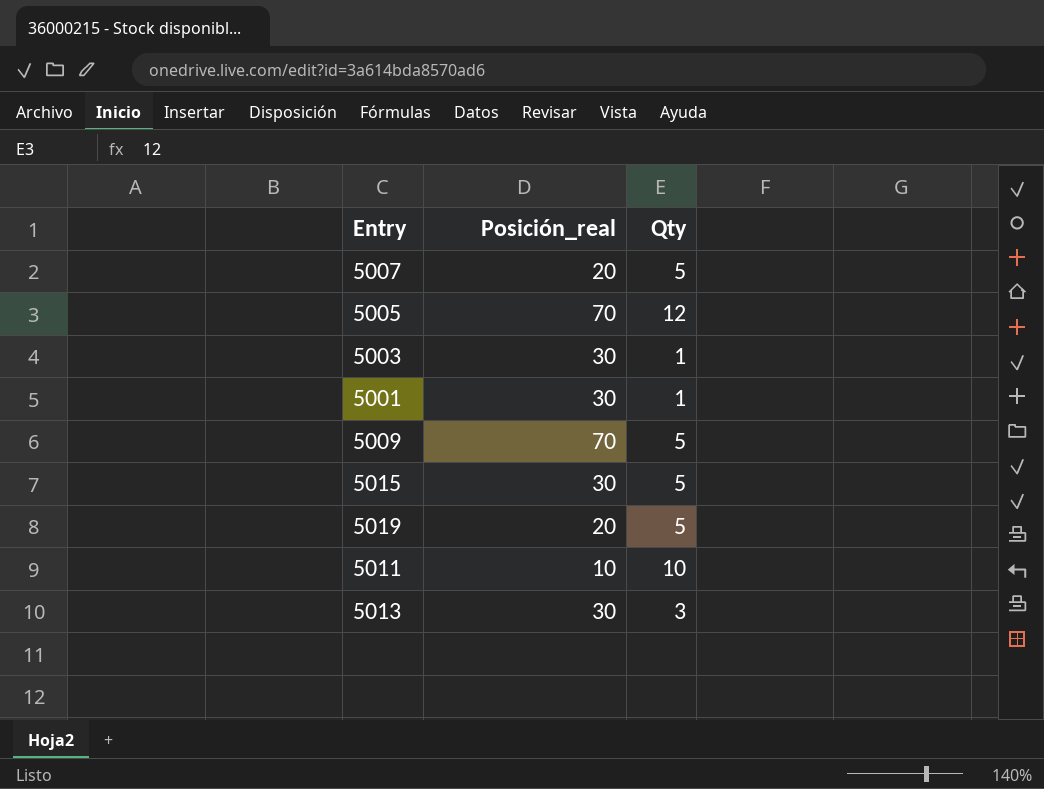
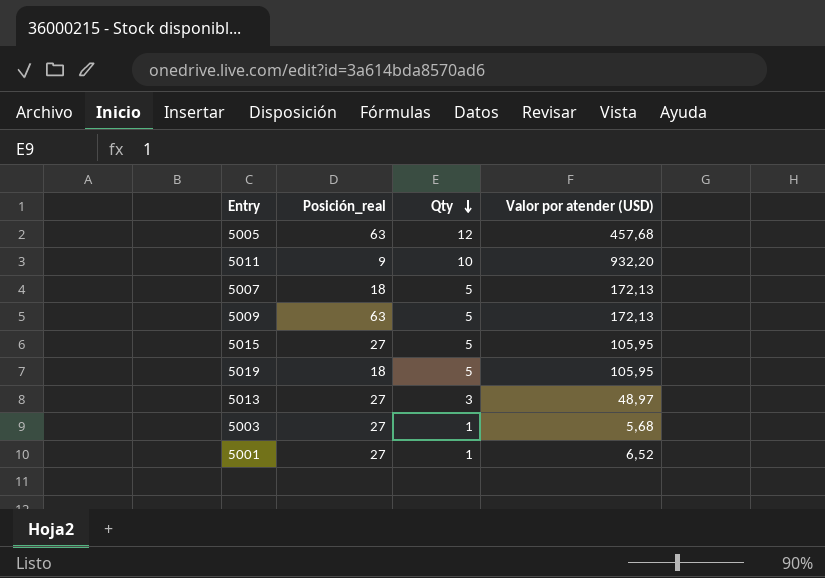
row order: none -> Qty descending
column Valor por atender (USD) | position: none -> 4
5005 | Posición_real: 70 -> 63
5011 | Posición_real: 10 -> 9
5007 | Posición_real: 20 -> 18
5009 | Posición_real: 70 -> 63
5015 | Posición_real: 30 -> 27
5019 | Posición_real: 20 -> 18
5013 | Posición_real: 30 -> 27
5003 | Posición_real: 30 -> 27
5001 | Posición_real: 30 -> 27

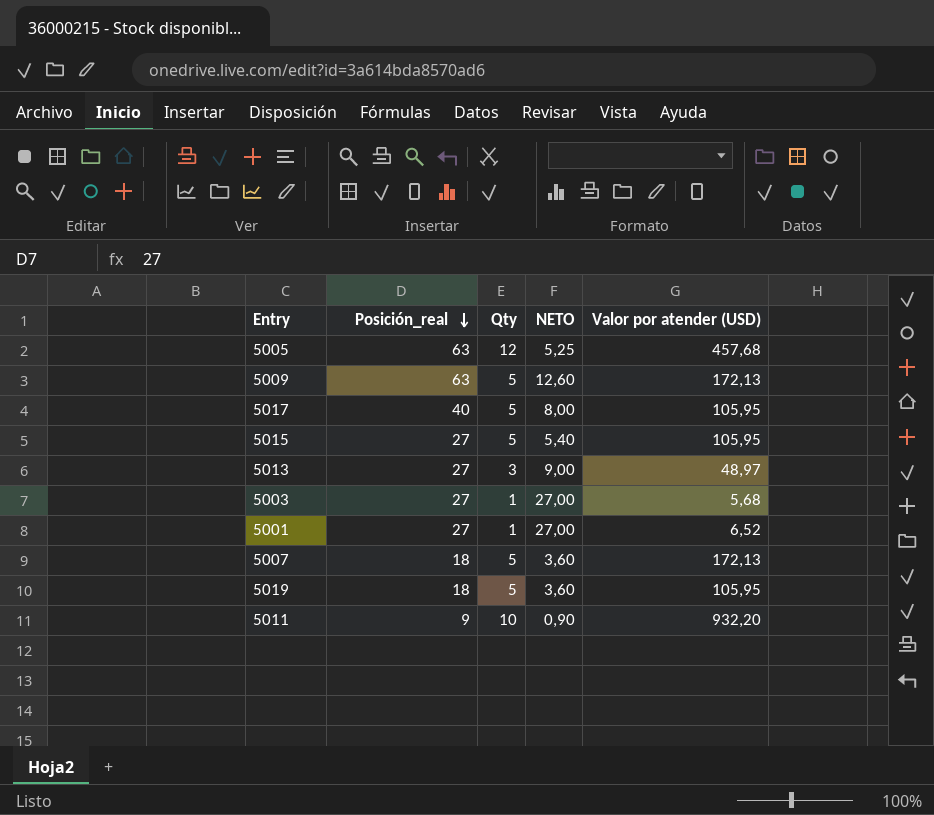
row order: Qty descending -> Posición_real descending
column NETO | formula: none -> [Posición_real] / [Qty]
row 5017: none -> 40 | 5 | 8,00 | 105,95

